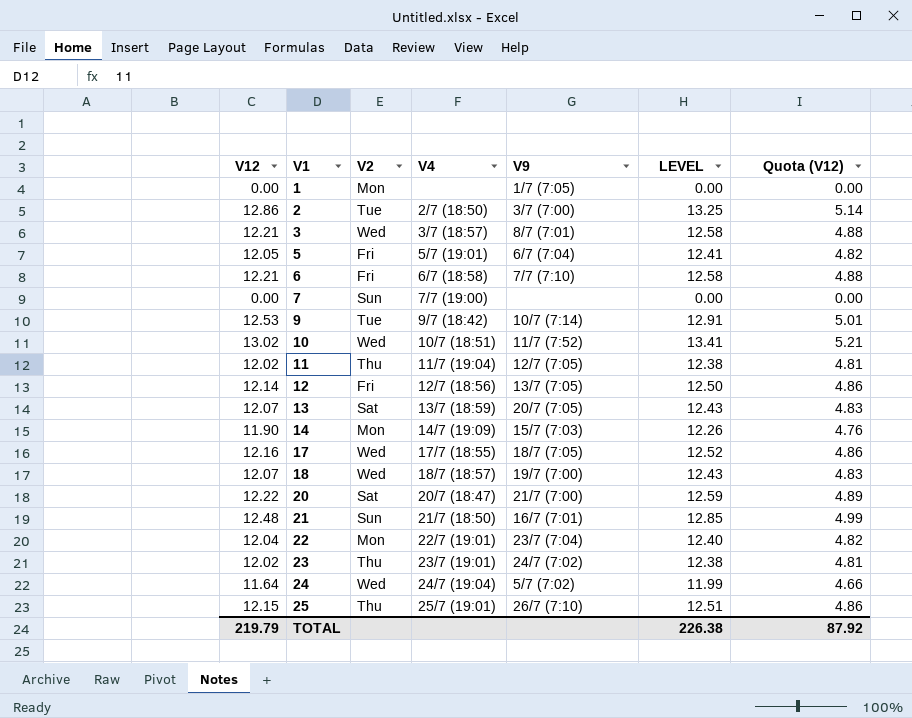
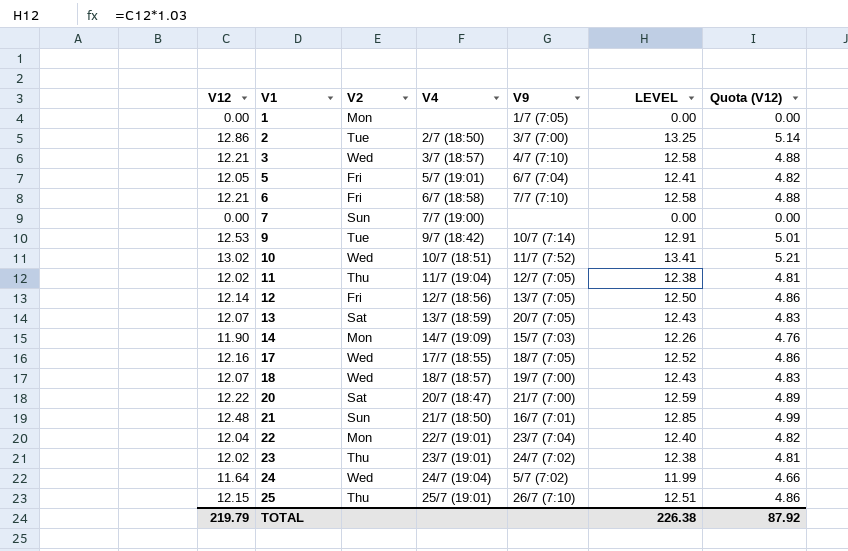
3 | V9: 8/7 (7:01) -> 4/7 (7:10)

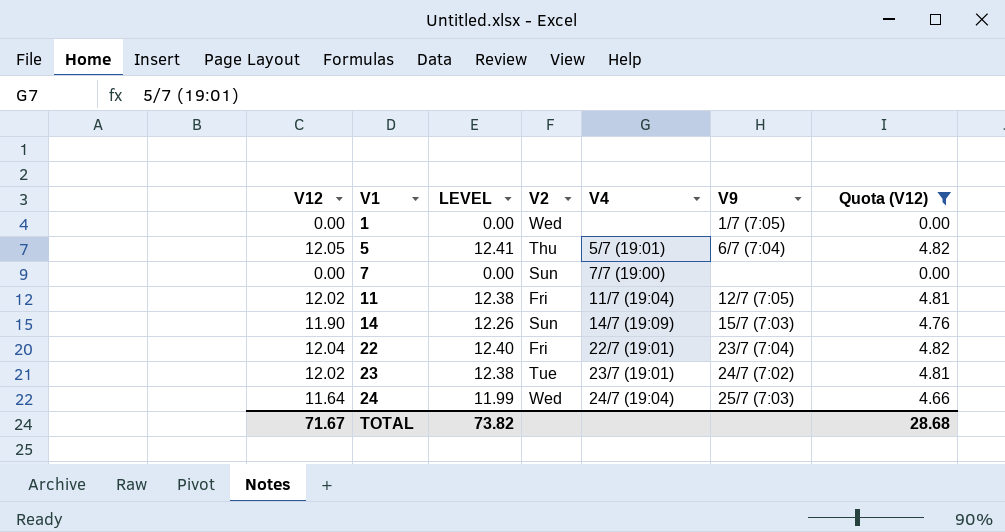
filter: none -> Quota (V12) <= 4.82
column LEVEL | position: 6 -> 3
1 | V2: Mon -> Wed
5 | V2: Fri -> Thu
11 | V2: Thu -> Fri
14 | V2: Mon -> Sun
22 | V2: Mon -> Fri
23 | V2: Thu -> Tue
24 | V9: 5/7 (7:02) -> 25/7 (7:03)
TOTAL | V12: 219.79 -> 71.67
TOTAL | LEVEL: 226.38 -> 73.82
TOTAL | Quota (V12): 87.92 -> 28.68

